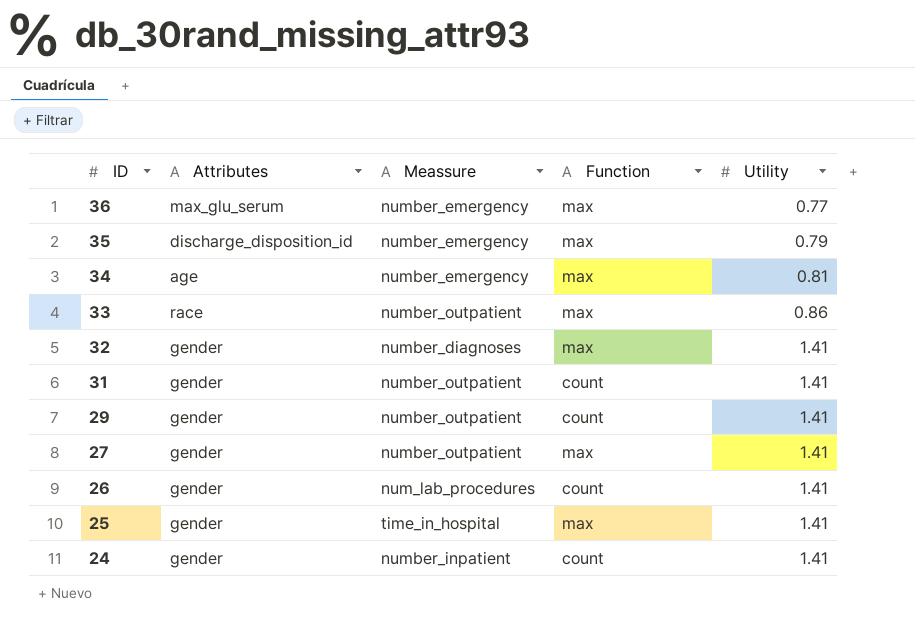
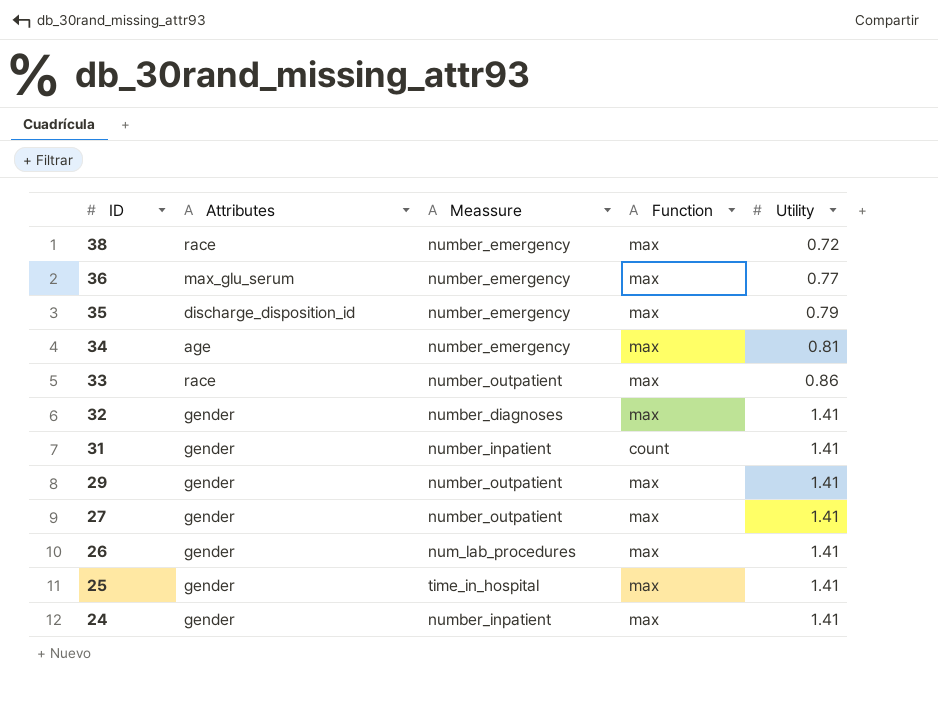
row 38: none -> race | number_emergency | max | 0.72
31 | Meassure: number_outpatient -> number_inpatient
29 | Function: count -> max
26 | Function: count -> max
24 | Function: count -> max

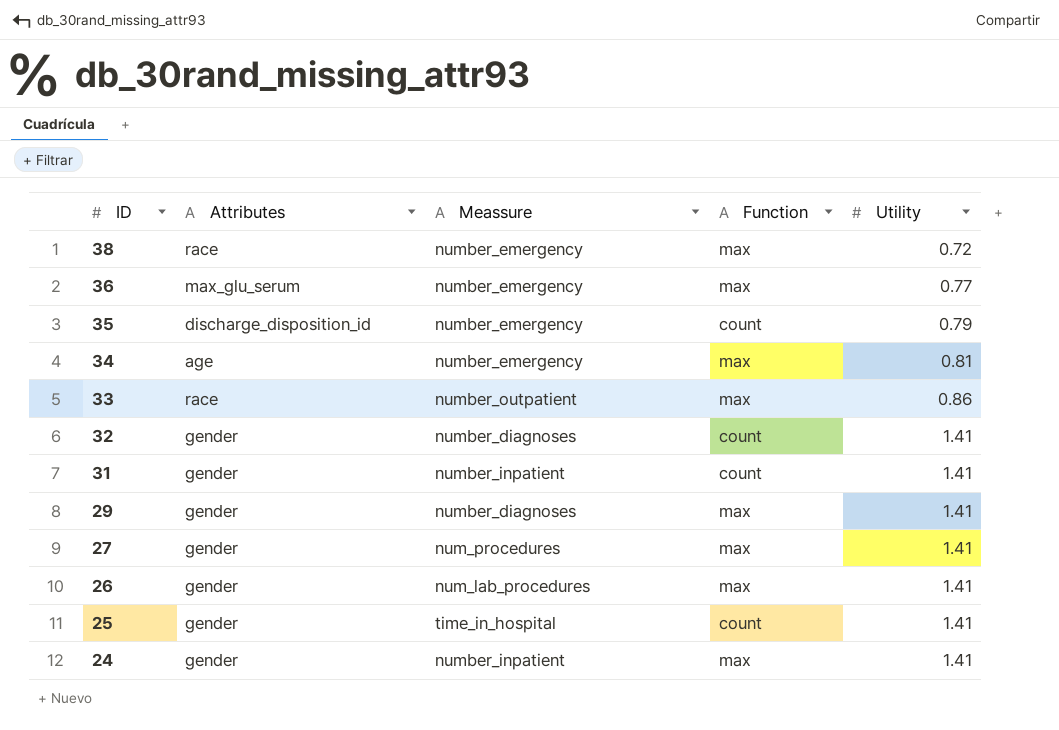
35 | Function: max -> count
32 | Function: max -> count
29 | Meassure: number_outpatient -> number_diagnoses
27 | Meassure: number_outpatient -> num_procedures
25 | Function: max -> count

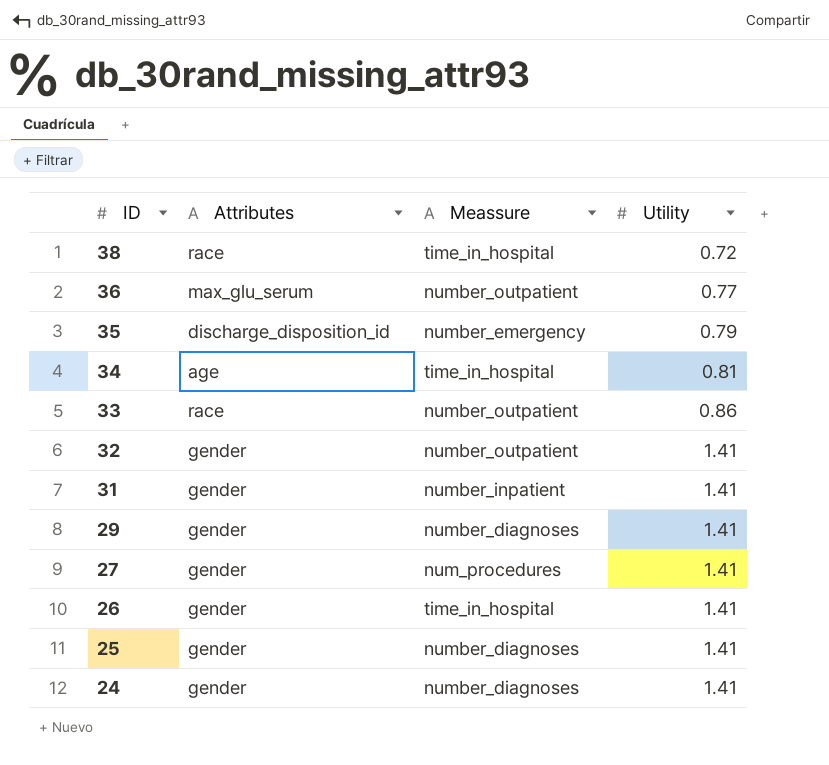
column Function | position: 4 -> none
38 | Meassure: number_emergency -> time_in_hospital
36 | Meassure: number_emergency -> number_outpatient
34 | Meassure: number_emergency -> time_in_hospital
32 | Meassure: number_diagnoses -> number_outpatient
26 | Meassure: num_lab_procedures -> time_in_hospital
25 | Meassure: time_in_hospital -> number_diagnoses
24 | Meassure: number_inpatient -> number_diagnoses

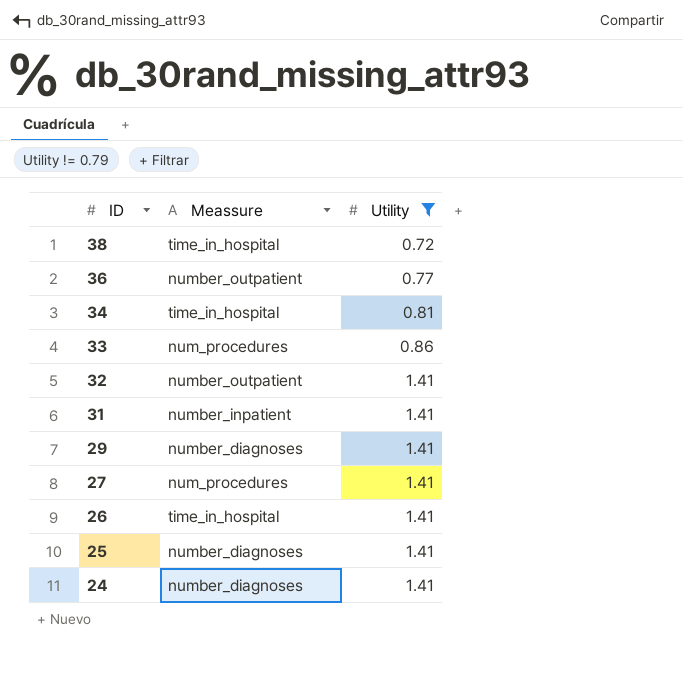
filter: none -> Utility != 0.79
column Attributes | position: 2 -> none
33 | Meassure: number_outpatient -> num_procedures

